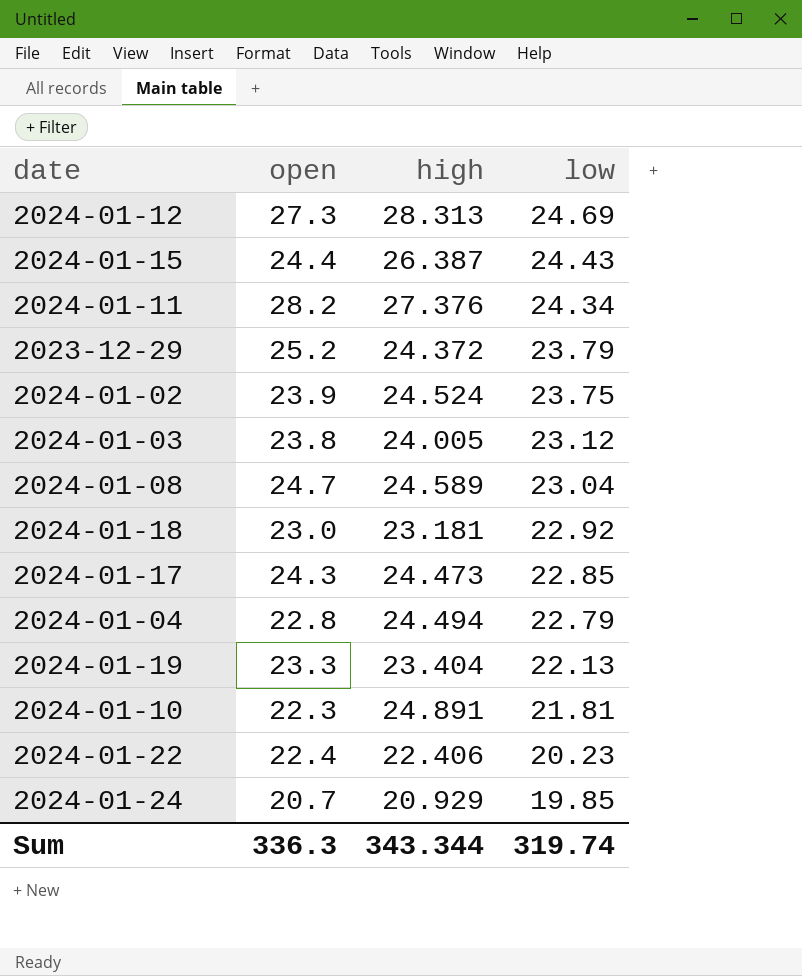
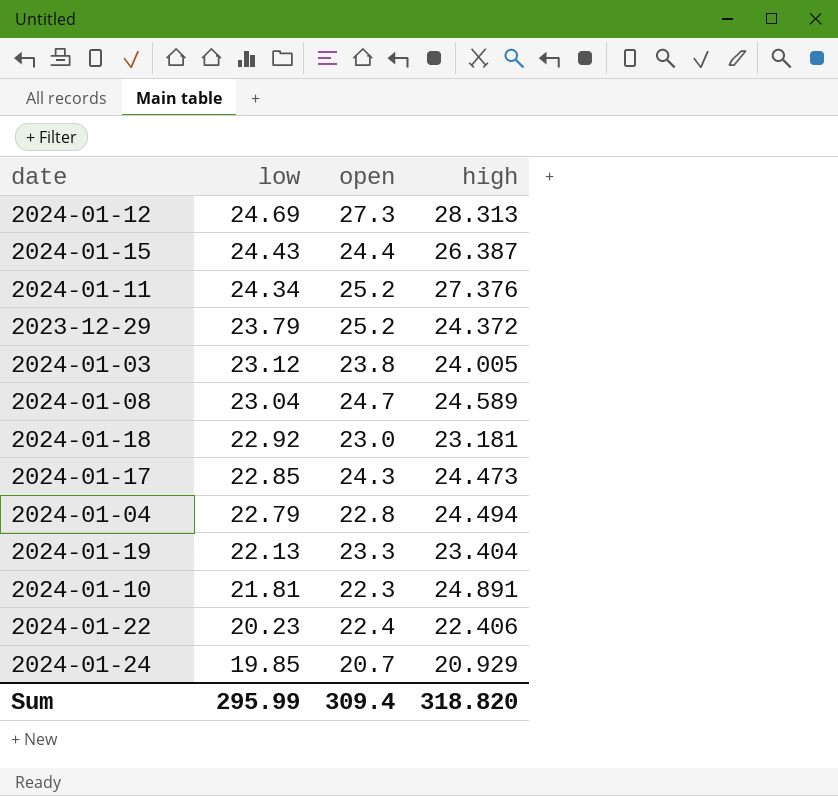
column low | position: 4 -> 2
row 2024-01-02: 23.9 | 24.524 | 23.75 -> none
2024-01-11 | open: 28.2 -> 25.2
Sum | low: 319.74 -> 295.99
Sum | open: 336.3 -> 309.4
Sum | high: 343.344 -> 318.820

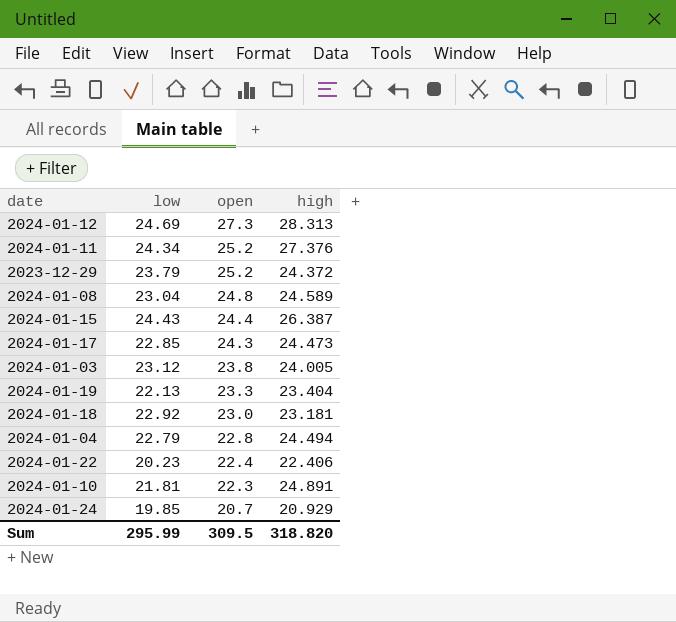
row order: low descending -> open descending
2024-01-08 | open: 24.7 -> 24.8
Sum | open: 309.4 -> 309.5

